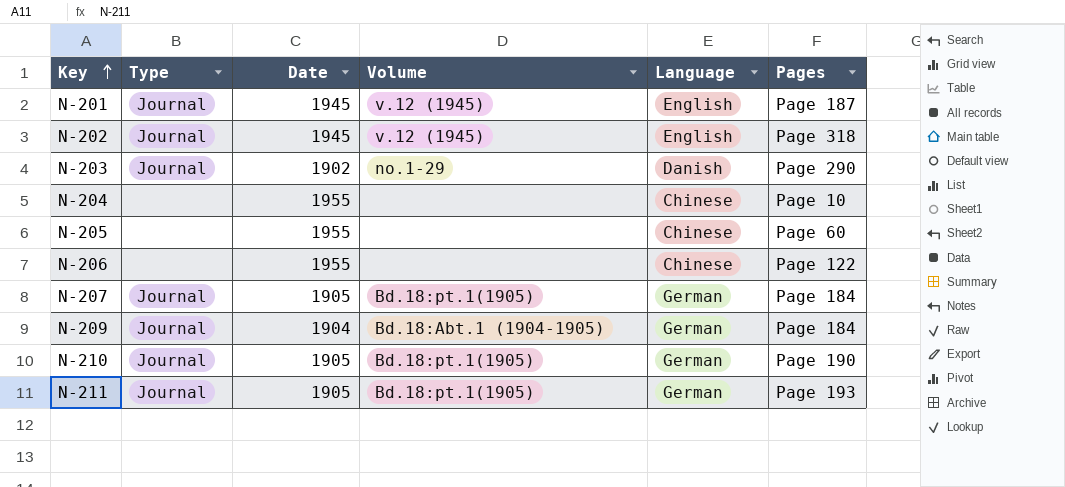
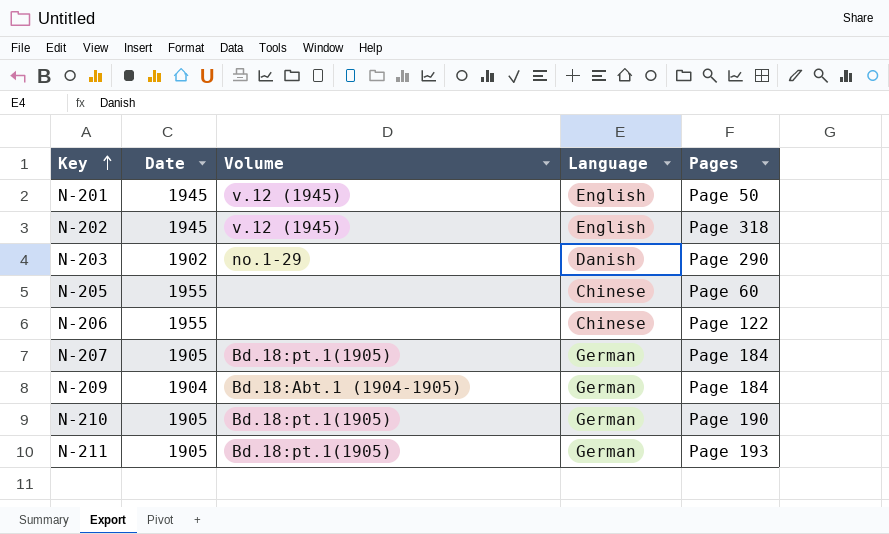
column Type | position: 2 -> none
row N-204: none | 1955 | none | Chinese | Page 10 -> none
N-201 | Pages: Page 187 -> Page 50

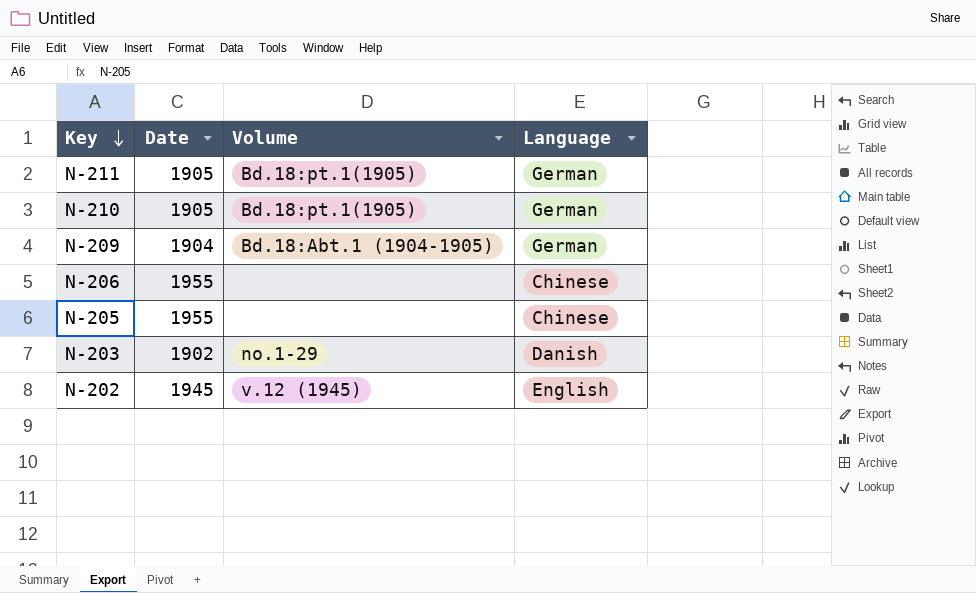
row order: Key ascending -> Key descending
column Pages | position: 5 -> none
row N-201: 1945 | v.12 (1945) | English | Page 50 -> none
row N-207: 1905 | Bd.18:pt.1(1905) | German | Page 184 -> none

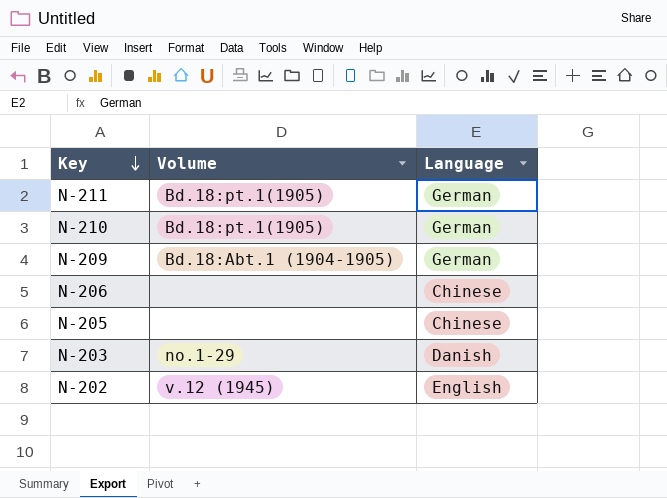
column Date | position: 2 -> none

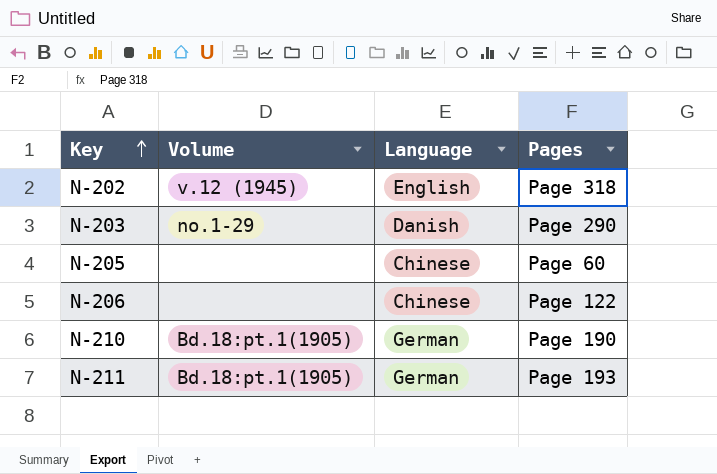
row order: Key descending -> Key ascending
column Pages | position: none -> 4
row N-209: Bd.18:Abt.1 (1904-1905) | German -> none

